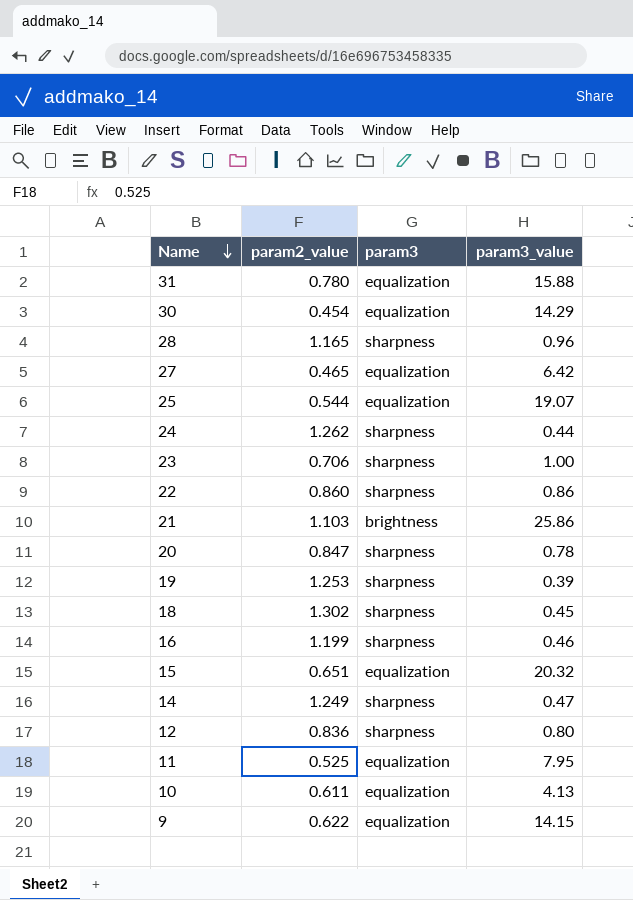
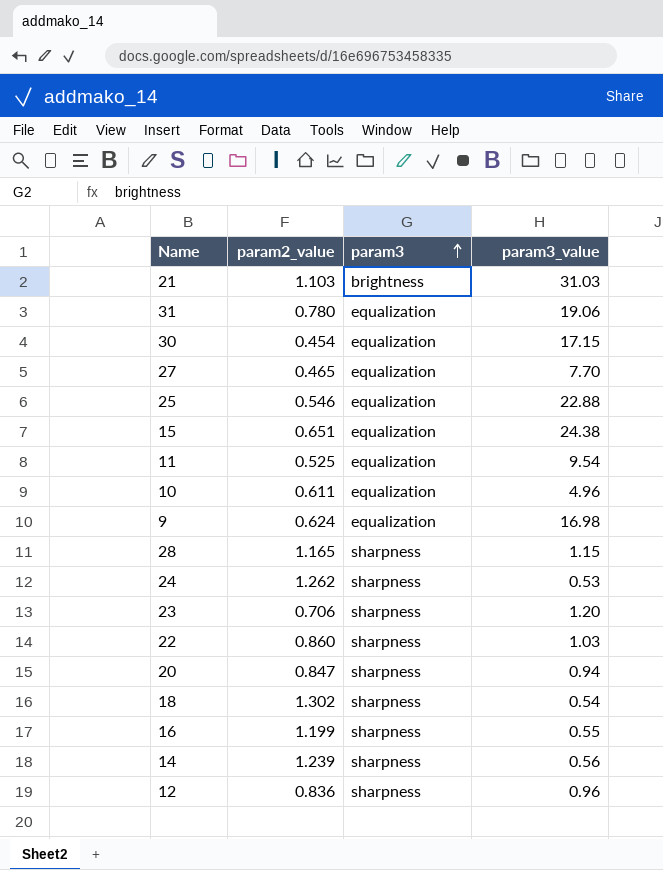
row order: Name descending -> param3 ascending
row 19: 1.253 | sharpness | 0.39 -> none
21 | param3_value: 25.86 -> 31.03
31 | param3_value: 15.88 -> 19.06
30 | param3_value: 14.29 -> 17.15
27 | param3_value: 6.42 -> 7.70
25 | param2_value: 0.544 -> 0.546
25 | param3_value: 19.07 -> 22.88
15 | param3_value: 20.32 -> 24.38
11 | param3_value: 7.95 -> 9.54
10 | param3_value: 4.13 -> 4.96
9 | param2_value: 0.622 -> 0.624
9 | param3_value: 14.15 -> 16.98
28 | param3_value: 0.96 -> 1.15
24 | param3_value: 0.44 -> 0.53
23 | param3_value: 1.00 -> 1.20
22 | param3_value: 0.86 -> 1.03
20 | param3_value: 0.78 -> 0.94
18 | param3_value: 0.45 -> 0.54
16 | param3_value: 0.46 -> 0.55
14 | param2_value: 1.249 -> 1.239
14 | param3_value: 0.47 -> 0.56
12 | param3_value: 0.80 -> 0.96

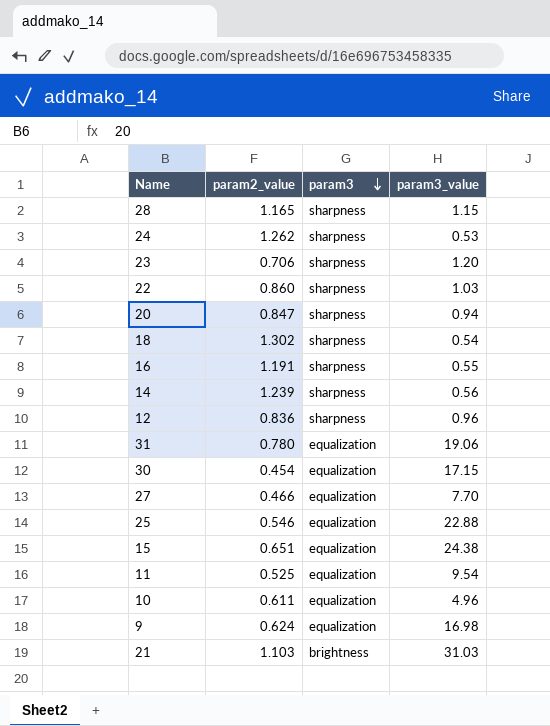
row order: param3 ascending -> param3 descending
16 | param2_value: 1.199 -> 1.191
27 | param2_value: 0.465 -> 0.466

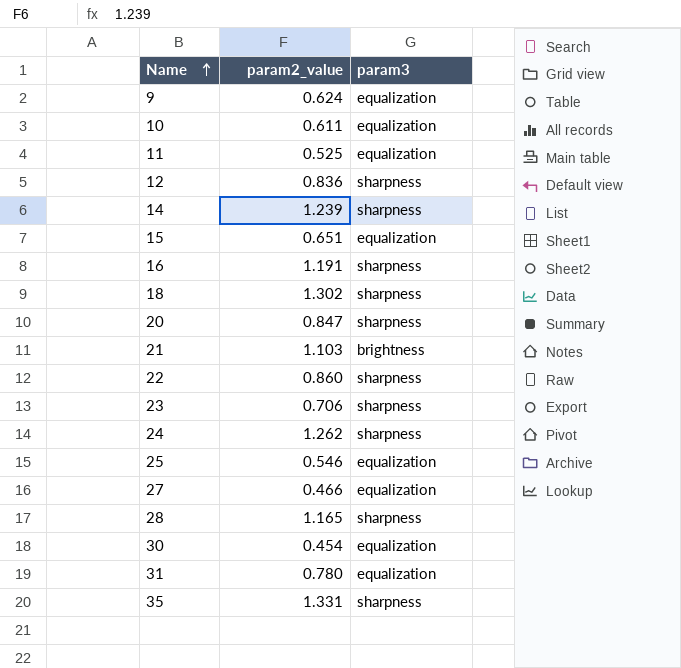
row order: param3 descending -> Name ascending
column param3_value | position: 4 -> none
row 35: none -> 1.331 | sharpness

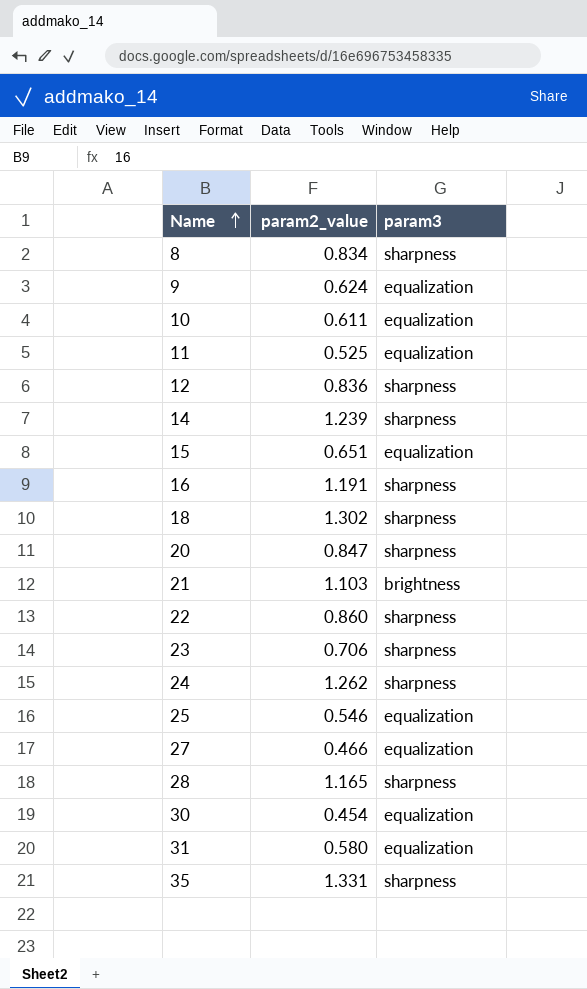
row 8: none -> 0.834 | sharpness
31 | param2_value: 0.780 -> 0.580

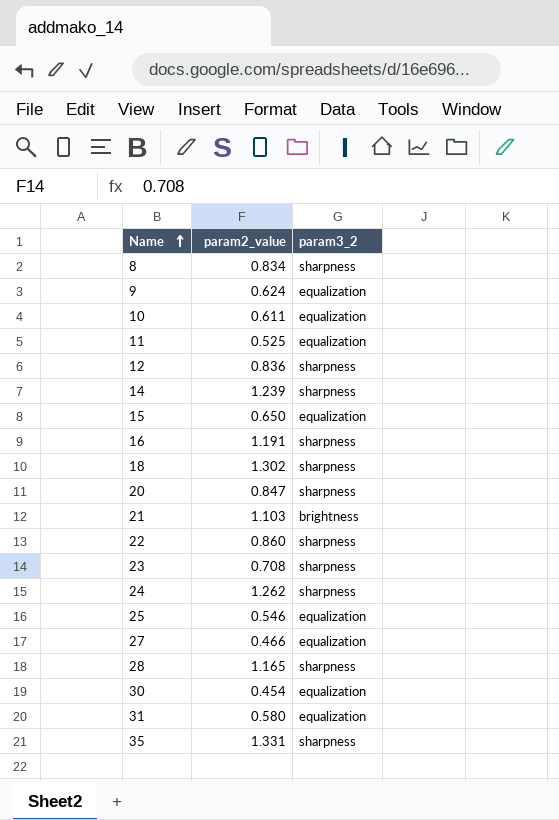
column name: param3 -> param3_2
15 | param2_value: 0.651 -> 0.650
23 | param2_value: 0.706 -> 0.708

